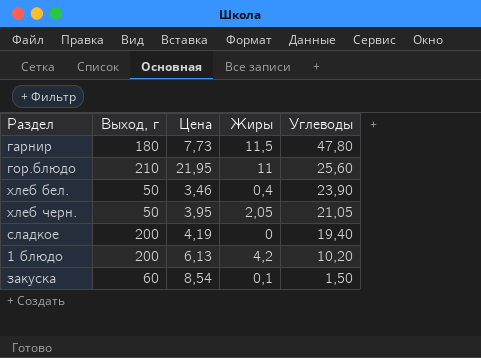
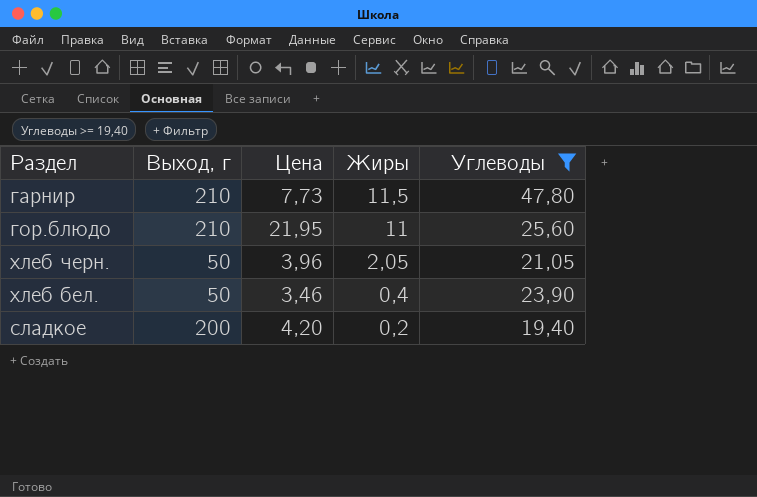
filter: none -> Углеводы >= 19,40
row order: Углеводы descending -> Жиры descending
гарнир | Выход, г: 180 -> 210
хлеб черн. | Цена: 3,95 -> 3,96
сладкое | Цена: 4,19 -> 4,20
сладкое | Жиры: 0 -> 0,2

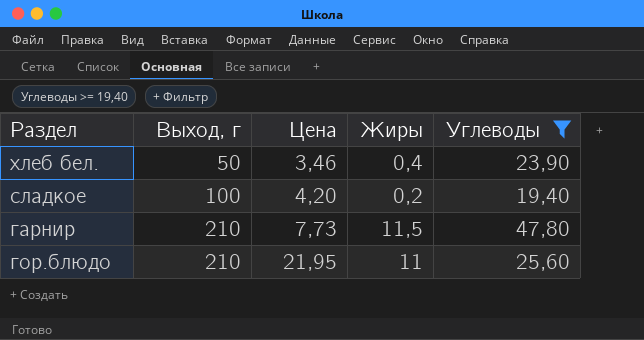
row order: Жиры descending -> Выход, г ascending
row хлеб черн.: 50 | 3,96 | 2,05 | 21,05 -> none
сладкое | Выход, г: 200 -> 100

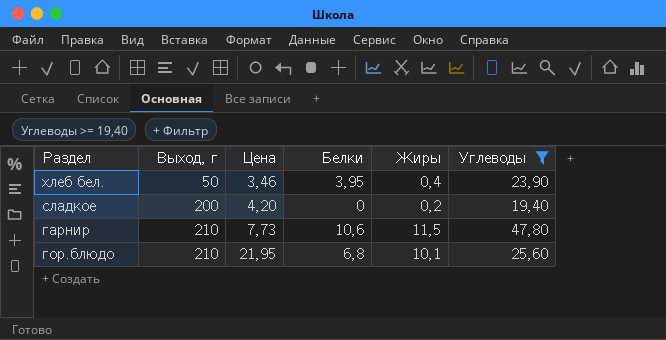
column Белки | position: none -> 4
сладкое | Выход, г: 100 -> 200
гор.блюдо | Жиры: 11 -> 10,1

